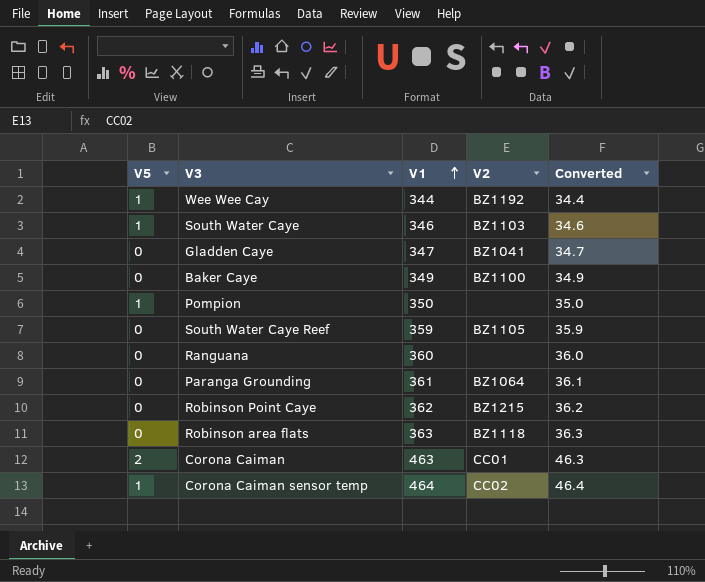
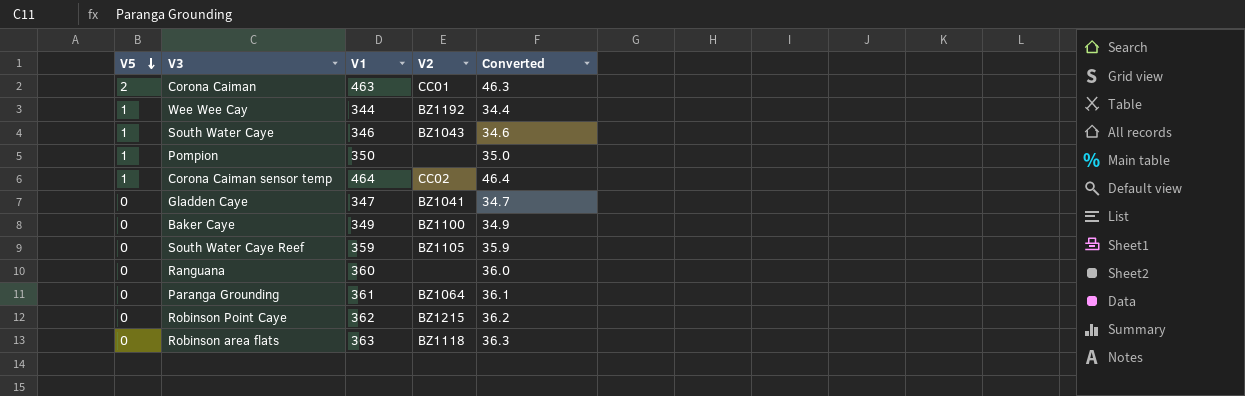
row order: V1 ascending -> V5 descending
South Water Caye | V2: BZ1103 -> BZ1043

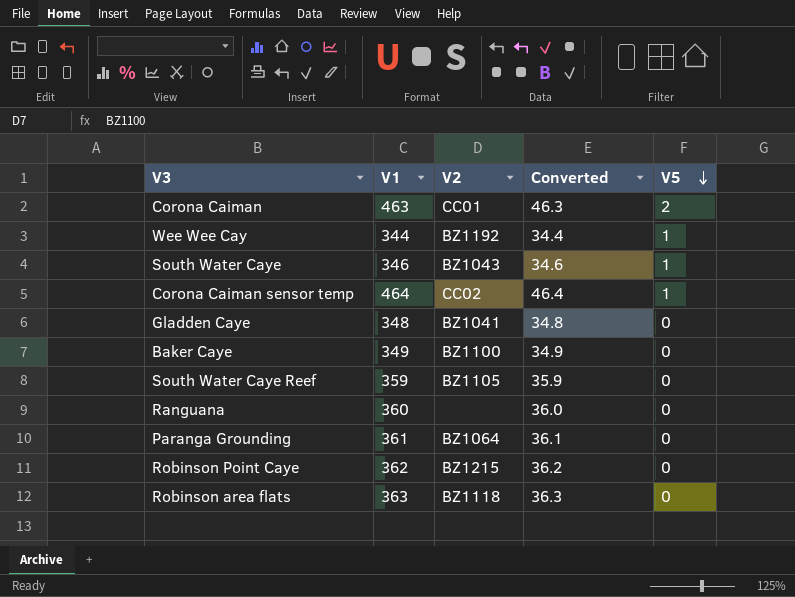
column V5 | position: 1 -> 5
row Pompion: 1 | 350 | none | 35.0 -> none
Gladden Caye | V1: 347 -> 348
Gladden Caye | Converted: 34.7 -> 34.8

